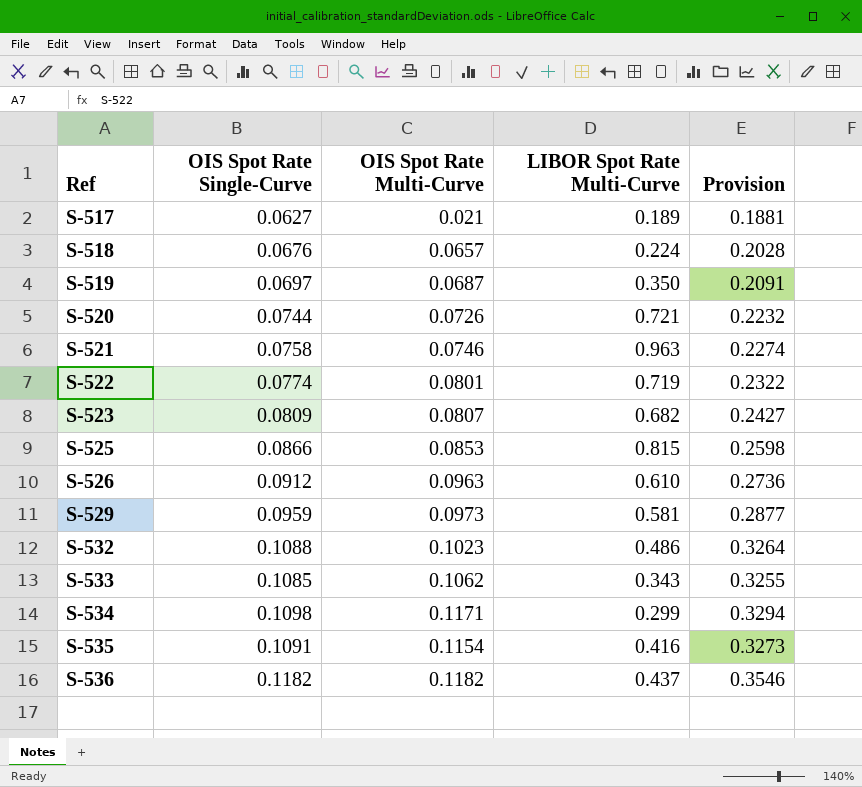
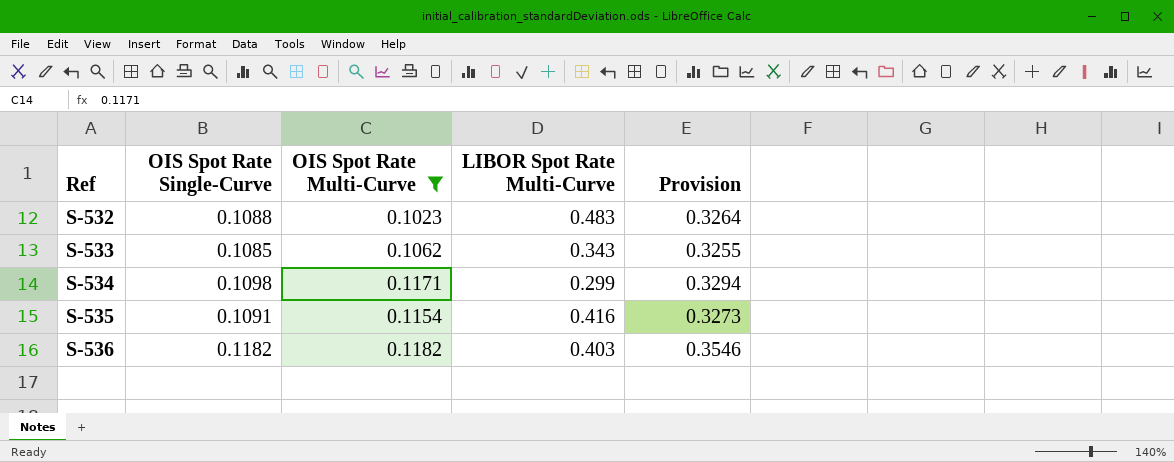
filter: none -> OIS Spot Rate Multi-Curve >= 0.1023
S-532 | LIBOR Spot Rate Multi-Curve: 0.486 -> 0.483
S-536 | LIBOR Spot Rate Multi-Curve: 0.437 -> 0.403

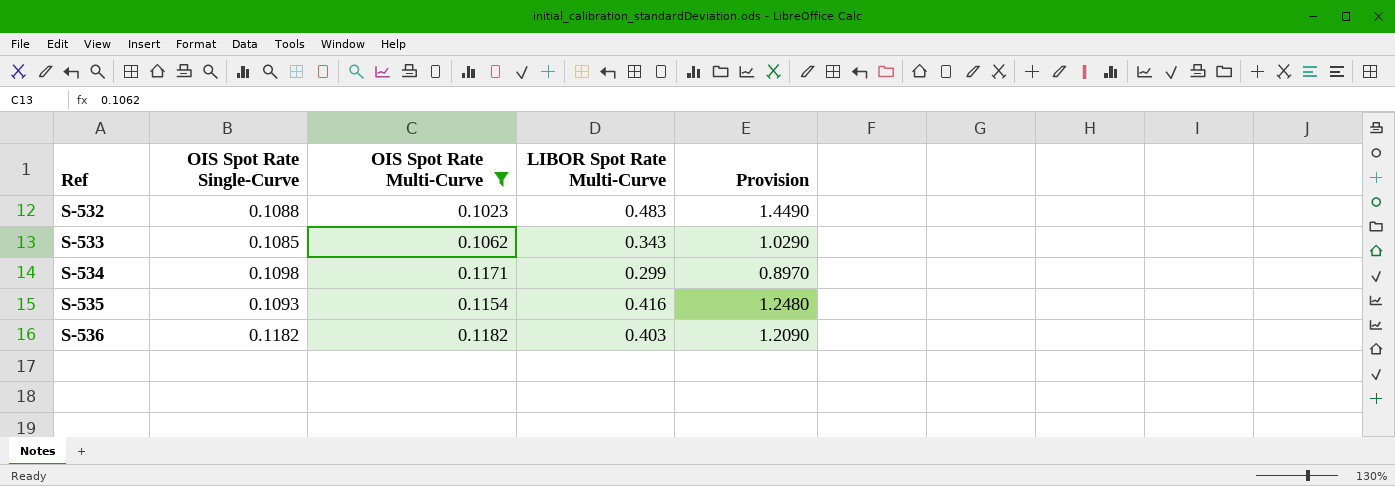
column Provision | formula: [OIS Spot Rate Single-Curve] * 3 -> [LIBOR Spot Rate Multi-Curve] * 3
S-535 | OIS Spot Rate Single-Curve: 0.1091 -> 0.1093

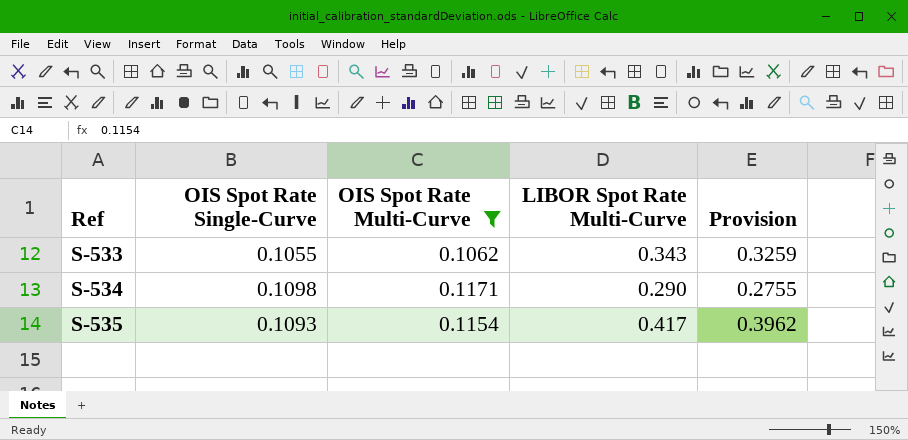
column Provision | formula: [LIBOR Spot Rate Multi-Curve] * 3 -> [LIBOR Spot Rate Multi-Curve] * 0.95
row S-532: 0.1088 | 0.1023 | 0.483 | 1.4490 -> none
row S-536: 0.1182 | 0.1182 | 0.403 | 1.2090 -> none
S-533 | OIS Spot Rate Single-Curve: 0.1085 -> 0.1055
S-534 | LIBOR Spot Rate Multi-Curve: 0.299 -> 0.290
S-535 | LIBOR Spot Rate Multi-Curve: 0.416 -> 0.417

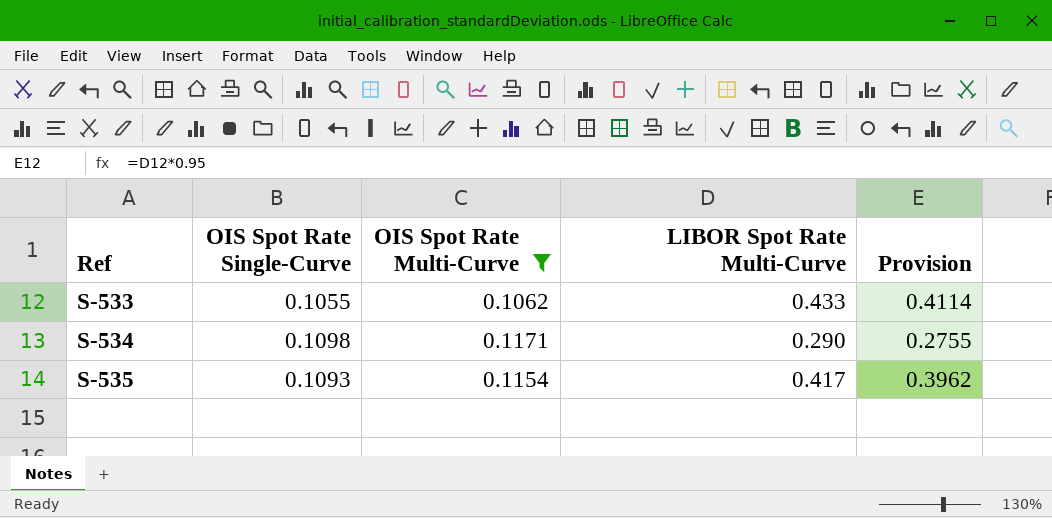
S-533 | LIBOR Spot Rate Multi-Curve: 0.343 -> 0.433
S-533 | Provision: 0.3259 -> 0.4114

